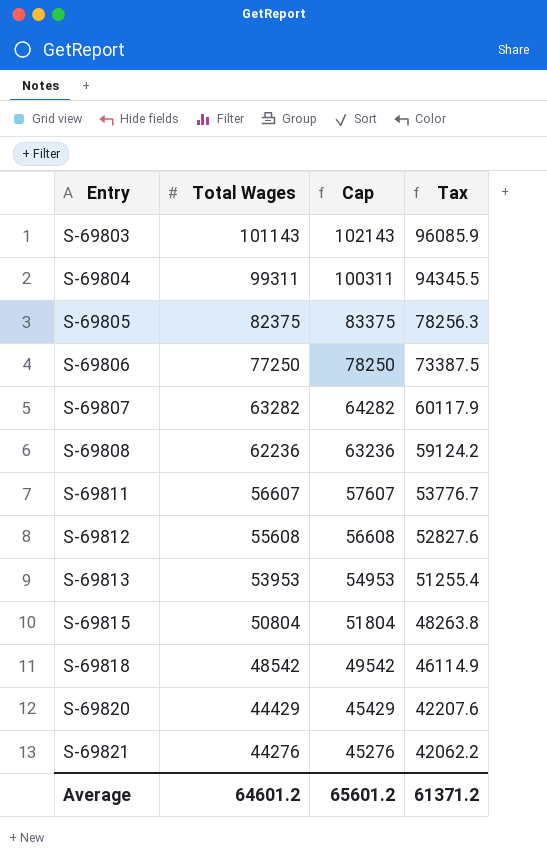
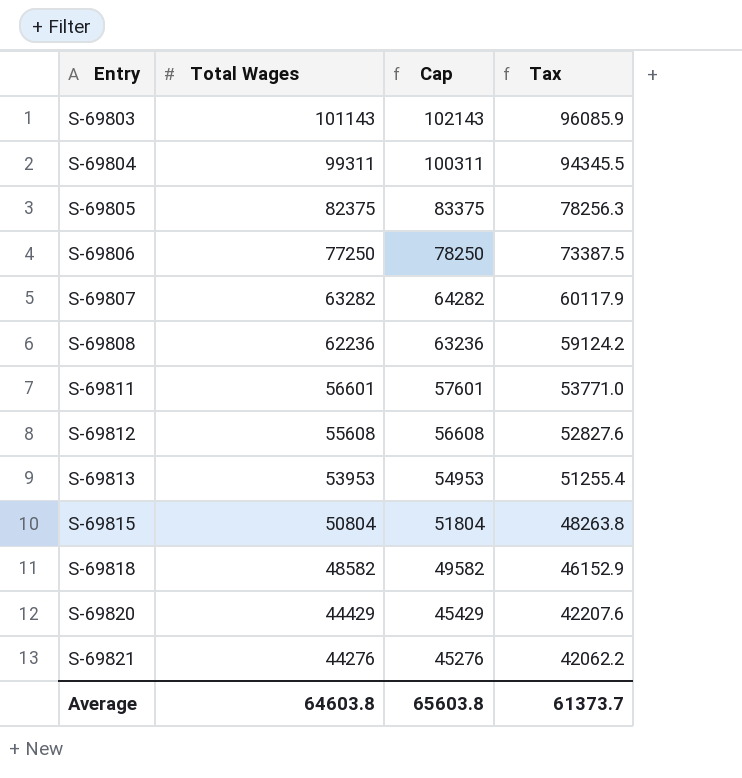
S-69811 | Total Wages: 56607 -> 56601
S-69811 | Cap: 57607 -> 57601
S-69811 | Tax: 53776.7 -> 53771.0
S-69818 | Total Wages: 48542 -> 48582
S-69818 | Cap: 49542 -> 49582
S-69818 | Tax: 46114.9 -> 46152.9
Average | Total Wages: 64601.2 -> 64603.8
Average | Cap: 65601.2 -> 65603.8
Average | Tax: 61371.2 -> 61373.7

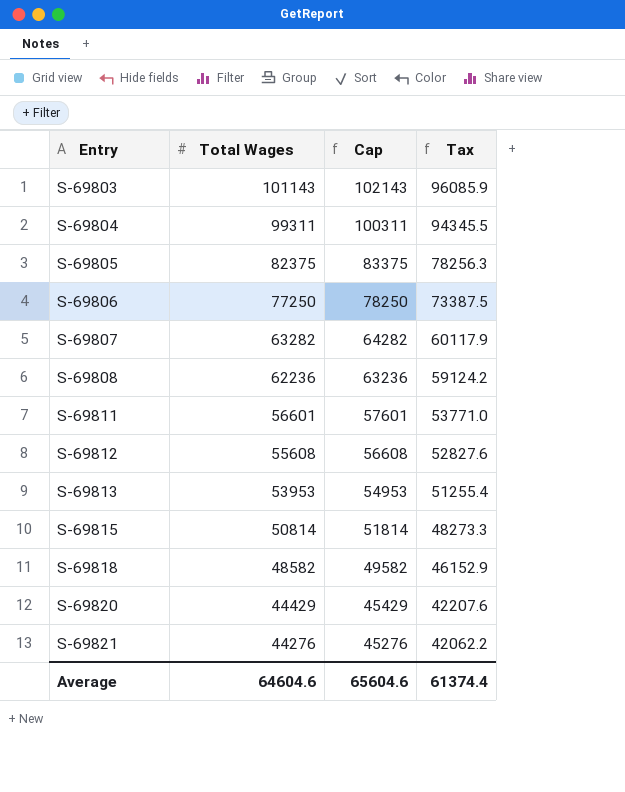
S-69815 | Total Wages: 50804 -> 50814
S-69815 | Cap: 51804 -> 51814
S-69815 | Tax: 48263.8 -> 48273.3
Average | Total Wages: 64603.8 -> 64604.6
Average | Cap: 65603.8 -> 65604.6
Average | Tax: 61373.7 -> 61374.4

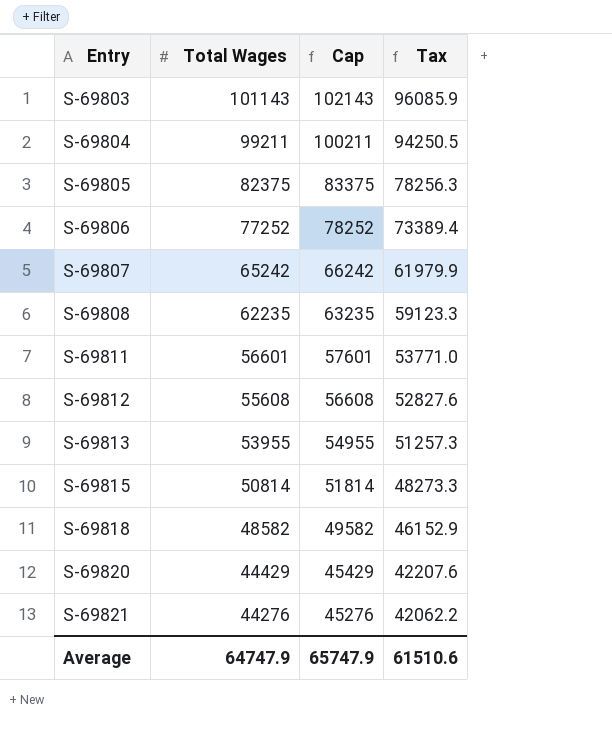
S-69804 | Total Wages: 99311 -> 99211
S-69804 | Cap: 100311 -> 100211
S-69804 | Tax: 94345.5 -> 94250.5
S-69806 | Total Wages: 77250 -> 77252
S-69806 | Cap: 78250 -> 78252
S-69806 | Tax: 73387.5 -> 73389.4
S-69807 | Total Wages: 63282 -> 65242
S-69807 | Cap: 64282 -> 66242
S-69807 | Tax: 60117.9 -> 61979.9
S-69808 | Total Wages: 62236 -> 62235
S-69808 | Cap: 63236 -> 63235
S-69808 | Tax: 59124.2 -> 59123.3
S-69813 | Total Wages: 53953 -> 53955
S-69813 | Cap: 54953 -> 54955
S-69813 | Tax: 51255.4 -> 51257.3
Average | Total Wages: 64604.6 -> 64747.9
Average | Cap: 65604.6 -> 65747.9
Average | Tax: 61374.4 -> 61510.6

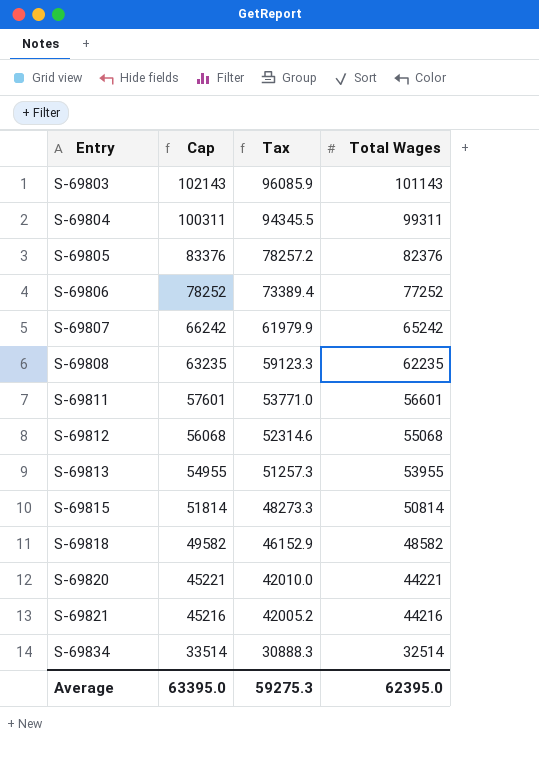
column Total Wages | position: 2 -> 4
S-69804 | Cap: 100211 -> 100311
S-69804 | Tax: 94250.5 -> 94345.5
S-69804 | Total Wages: 99211 -> 99311
S-69805 | Cap: 83375 -> 83376
S-69805 | Tax: 78256.3 -> 78257.2
S-69805 | Total Wages: 82375 -> 82376
S-69812 | Cap: 56608 -> 56068
S-69812 | Tax: 52827.6 -> 52314.6
S-69812 | Total Wages: 55608 -> 55068
S-69820 | Cap: 45429 -> 45221
S-69820 | Tax: 42207.6 -> 42010.0
S-69820 | Total Wages: 44429 -> 44221
S-69821 | Cap: 45276 -> 45216
S-69821 | Tax: 42062.2 -> 42005.2
S-69821 | Total Wages: 44276 -> 44216
row S-69834: none -> 33514 | 30888.3 | 32514
Average | Cap: 65747.9 -> 63395.0
Average | Tax: 61510.6 -> 59275.3
Average | Total Wages: 64747.9 -> 62395.0

